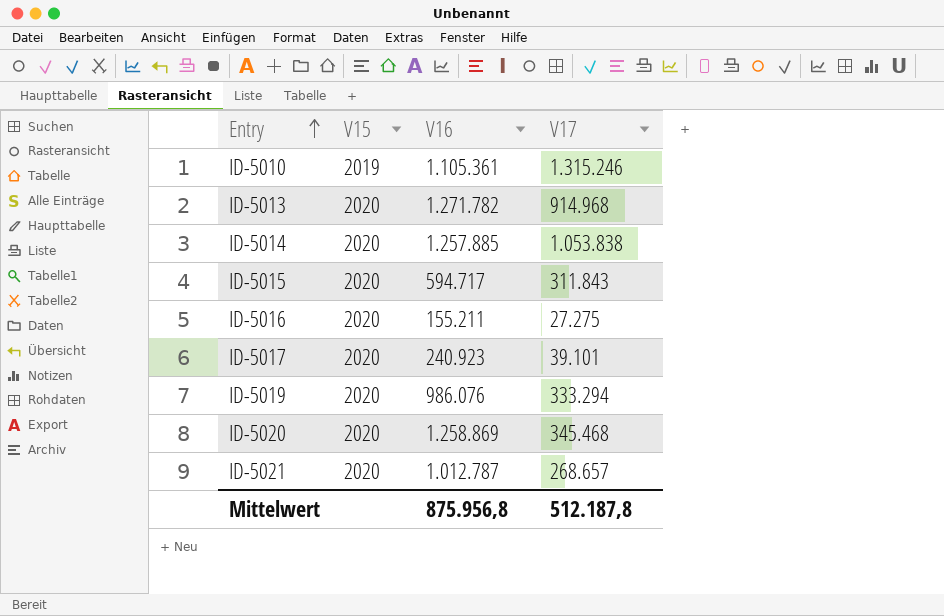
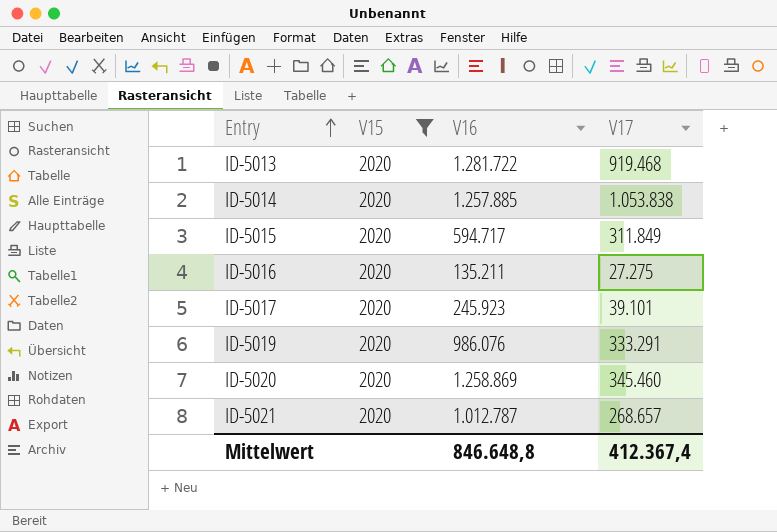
filter: none -> V15 = 2020
ID-5013 | V16: 1.271.782 -> 1.281.722
ID-5013 | V17: 914.968 -> 919.468
ID-5015 | V17: 311.843 -> 311.849
ID-5016 | V16: 155.211 -> 135.211
ID-5017 | V16: 240.923 -> 245.923
ID-5019 | V17: 333.294 -> 333.291
ID-5020 | V17: 345.468 -> 345.460
Mittelwert | V16: 875.956,8 -> 846.648,8
Mittelwert | V17: 512.187,8 -> 412.367,4

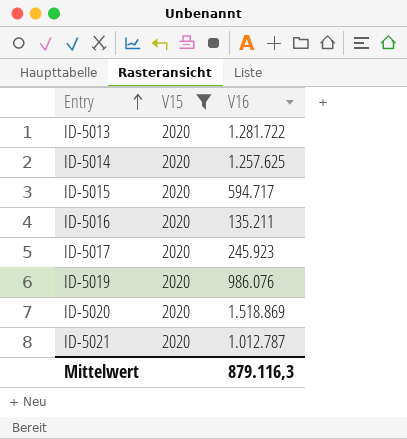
column V17 | position: 4 -> none
ID-5014 | V16: 1.257.885 -> 1.257.625
ID-5020 | V16: 1.258.869 -> 1.518.869
Mittelwert | V16: 846.648,8 -> 879.116,3

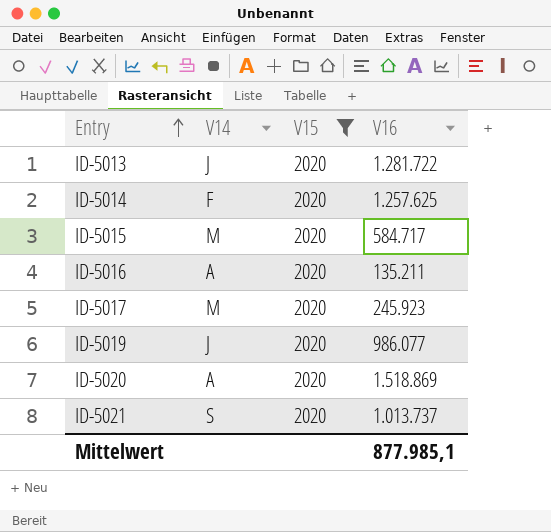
column V14 | position: none -> 2
ID-5015 | V16: 594.717 -> 584.717
ID-5019 | V16: 986.076 -> 986.077
ID-5021 | V16: 1.012.787 -> 1.013.737
Mittelwert | V16: 879.116,3 -> 877.985,1

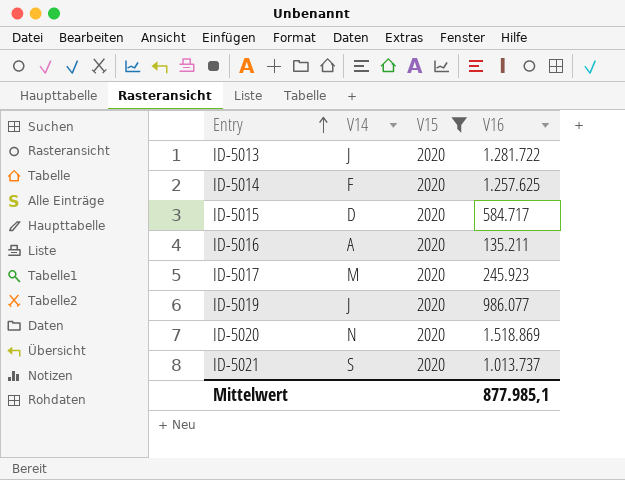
ID-5015 | V14: M -> D
ID-5020 | V14: A -> N

